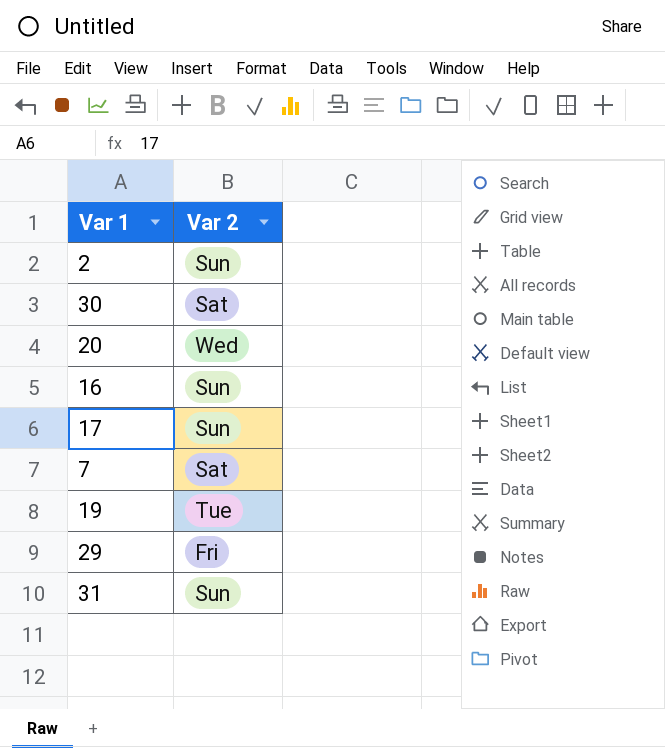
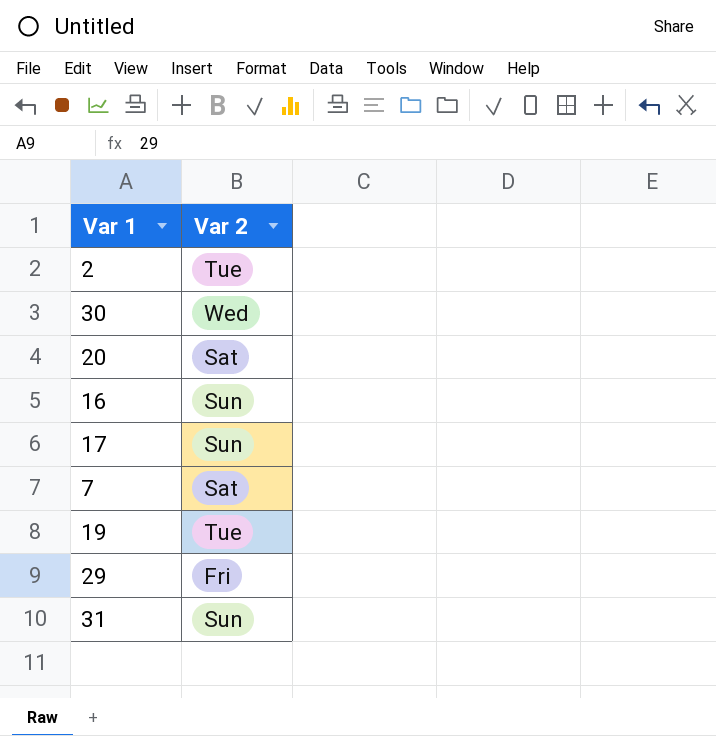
2 | Var 2: Sun -> Tue
30 | Var 2: Sat -> Wed
20 | Var 2: Wed -> Sat

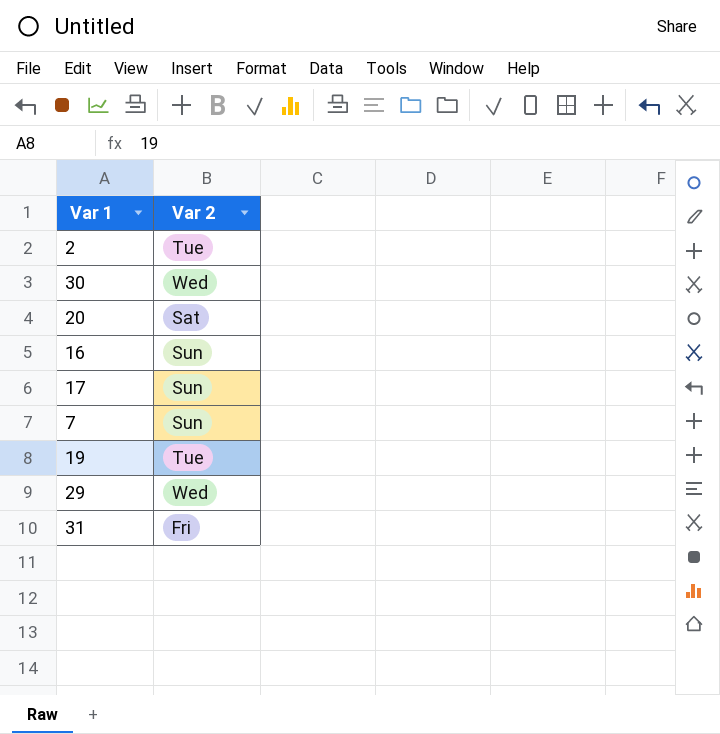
7 | Var 2: Sat -> Sun
29 | Var 2: Fri -> Wed
31 | Var 2: Sun -> Fri

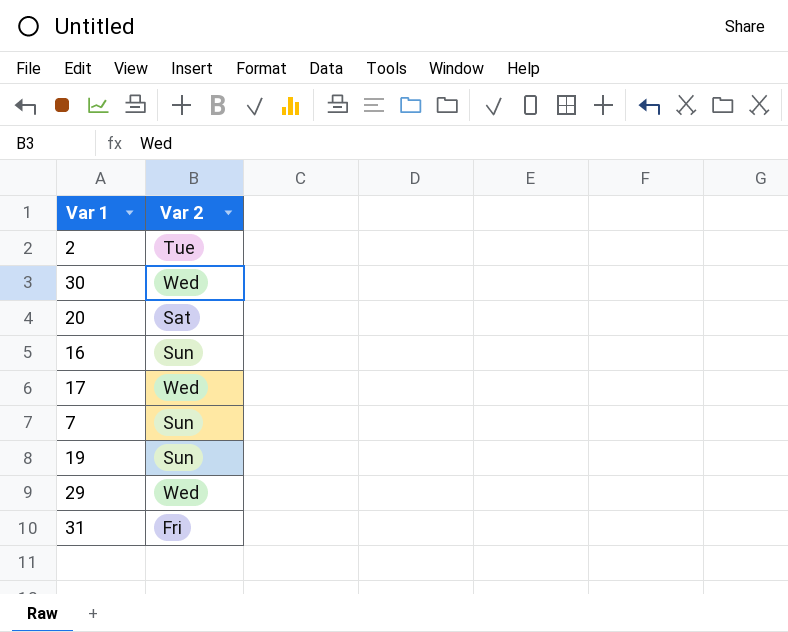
17 | Var 2: Sun -> Wed
19 | Var 2: Tue -> Sun

